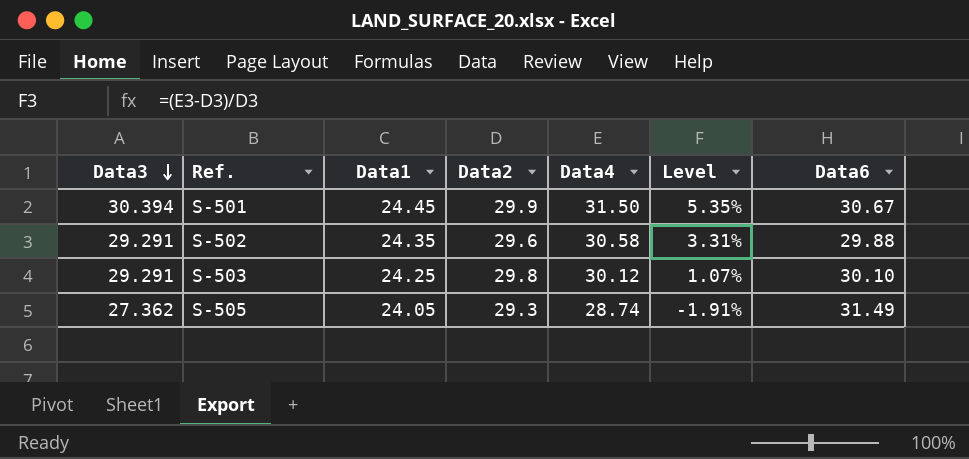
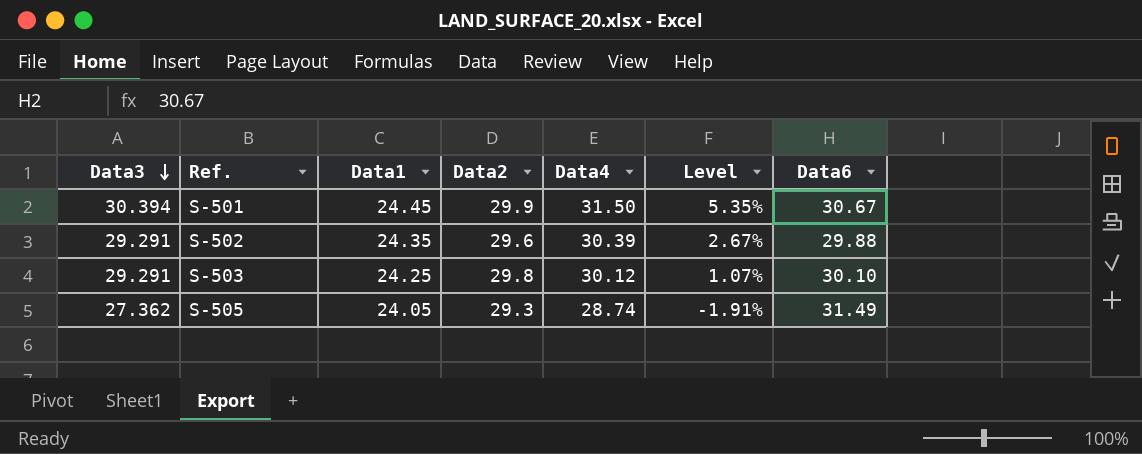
S-502 | Data4: 30.58 -> 30.39
S-502 | Level: 3.31% -> 2.67%

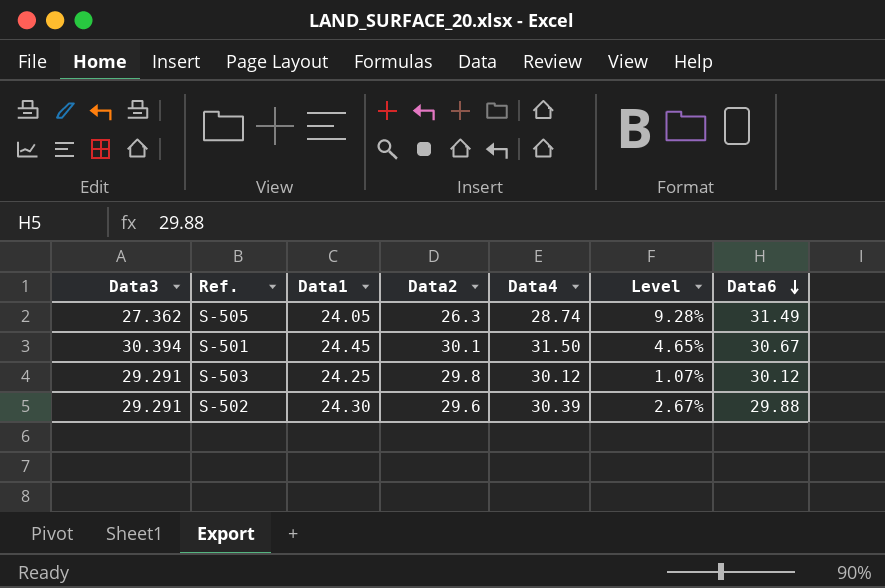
row order: Data3 descending -> Data6 descending
S-505 | Data2: 29.3 -> 26.3
S-505 | Level: -1.91% -> 9.28%
S-501 | Data2: 29.9 -> 30.1
S-501 | Level: 5.35% -> 4.65%
S-503 | Data6: 30.10 -> 30.12
S-502 | Data1: 24.35 -> 24.30

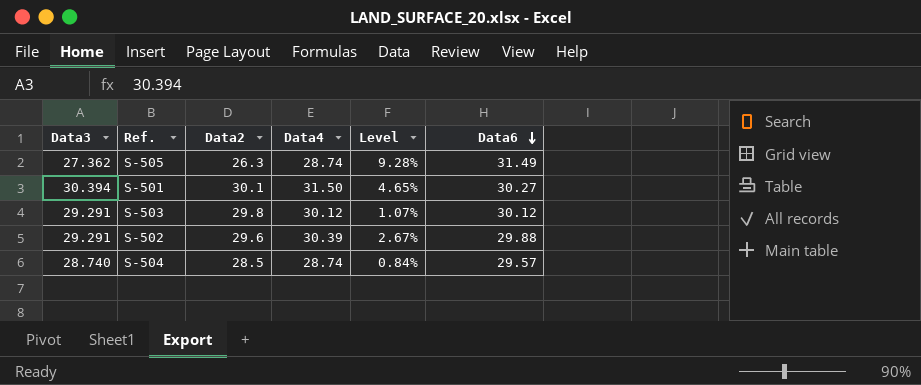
column Data1 | position: 3 -> none
S-501 | Data6: 30.67 -> 30.27
row S-504: none -> 28.740 | 28.5 | 28.74 | 0.84% | 29.57

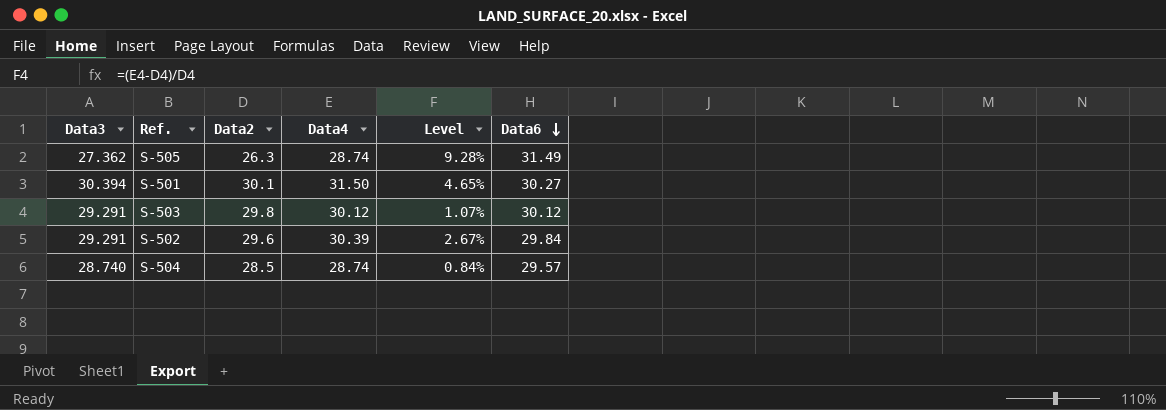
S-502 | Data6: 29.88 -> 29.84

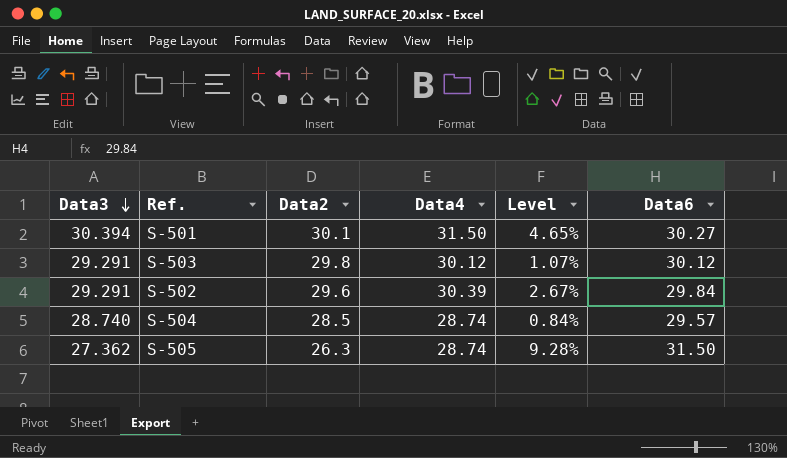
row order: Data6 descending -> Data3 descending
S-505 | Data6: 31.49 -> 31.50

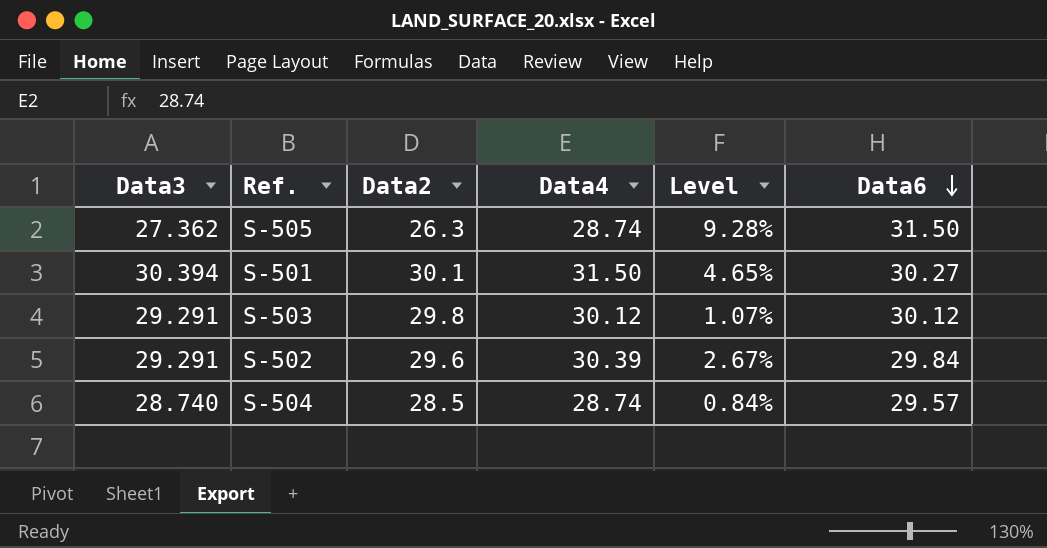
row order: Data3 descending -> Data6 descending

